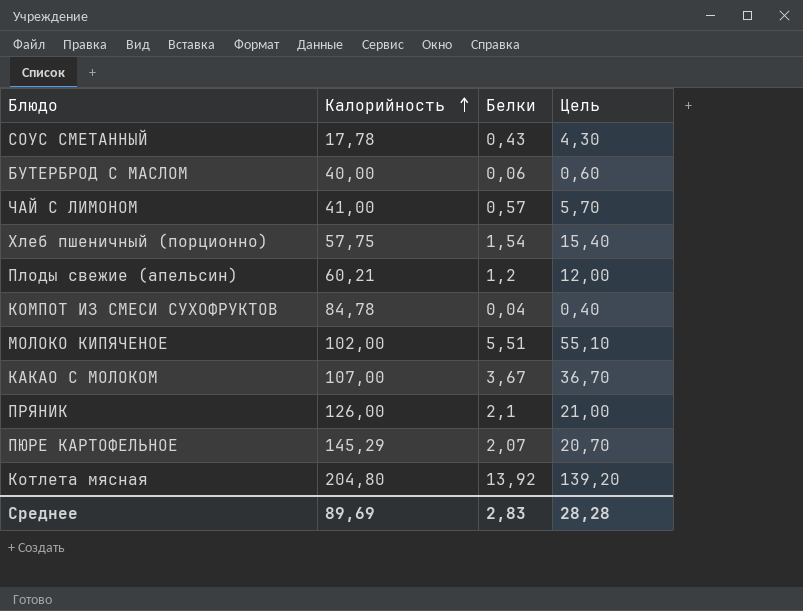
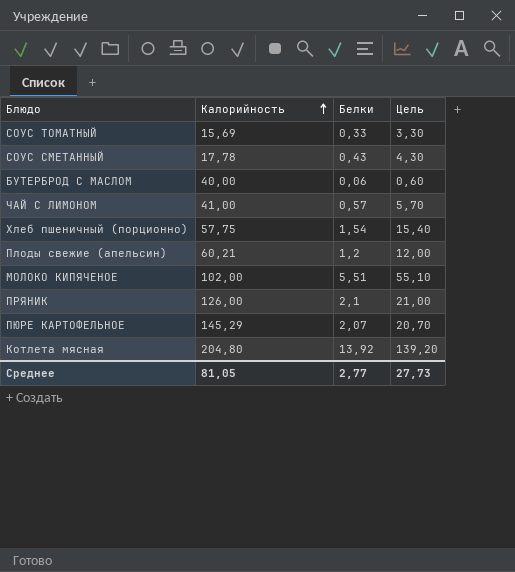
row КОМПОТ ИЗ СМЕСИ СУХОФРУКТОВ: 84,78 | 0,04 | 0,40 -> none
row КАКАО С МОЛОКОМ: 107,00 | 3,67 | 36,70 -> none
row СОУС ТОМАТНЫЙ: none -> 15,69 | 0,33 | 3,30
Среднее | Калорийность: 89,69 -> 81,05
Среднее | Белки: 2,83 -> 2,77
Среднее | Цель: 28,28 -> 27,73

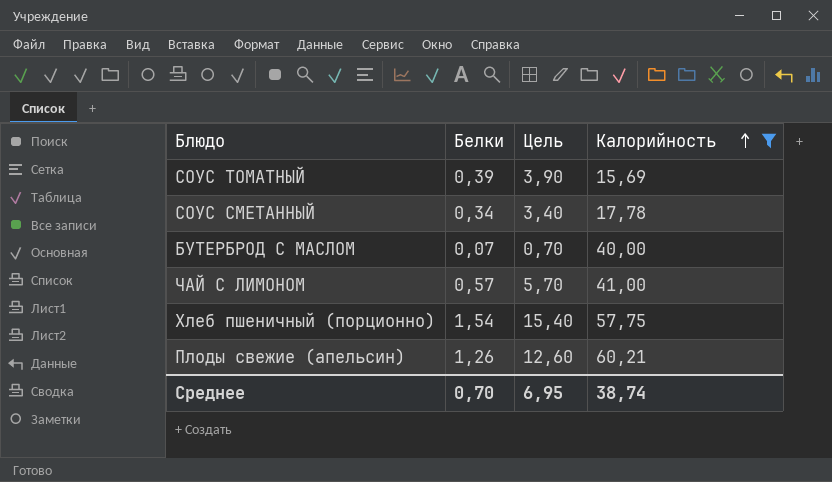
filter: none -> Калорийность <= 60,21
column Калорийность | position: 2 -> 4
СОУС ТОМАТНЫЙ | Белки: 0,33 -> 0,39
СОУС ТОМАТНЫЙ | Цель: 3,30 -> 3,90
СОУС СМЕТАННЫЙ | Белки: 0,43 -> 0,34
СОУС СМЕТАННЫЙ | Цель: 4,30 -> 3,40
БУТЕРБРОД С МАСЛОМ | Белки: 0,06 -> 0,07
БУТЕРБРОД С МАСЛОМ | Цель: 0,60 -> 0,70
Плоды свежие (апельсин) | Белки: 1,2 -> 1,26
Плоды свежие (апельсин) | Цель: 12,00 -> 12,60
Среднее | Белки: 2,77 -> 0,70
Среднее | Цель: 27,73 -> 6,95
Среднее | Калорийность: 81,05 -> 38,74

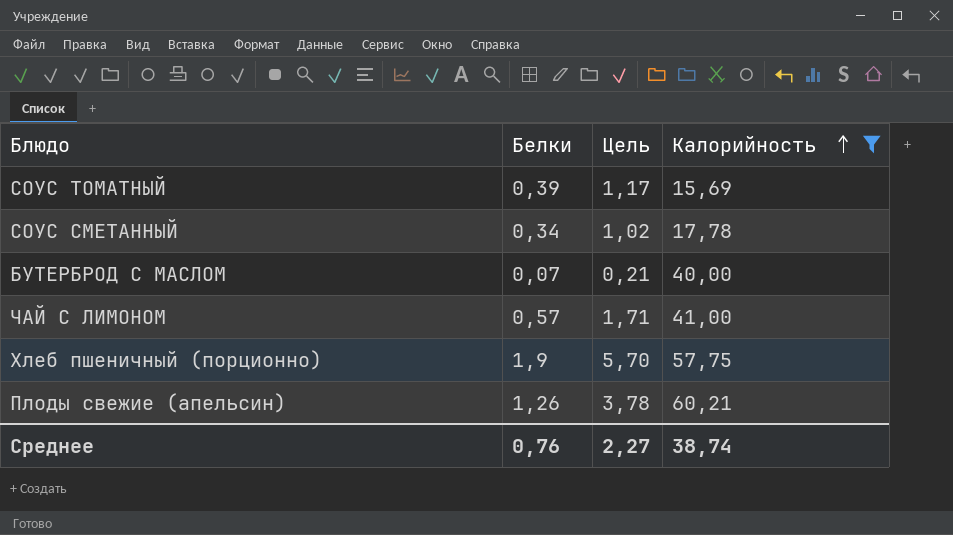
column Цель | formula: [Белки] * 10 -> [Белки] * 3
Хлеб пшеничный (порционно) | Белки: 1,54 -> 1,9
Среднее | Белки: 0,70 -> 0,76
Среднее | Цель: 6,95 -> 2,27

